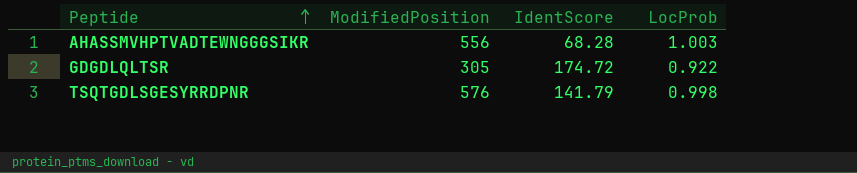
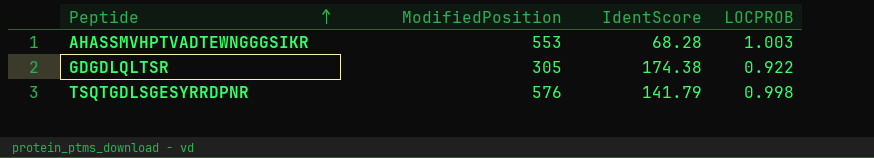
column name: LocProb -> LOCPROB
AHASSMVHPTVADTEWNGGGSIKR | ModifiedPosition: 556 -> 553
GDGDLQLTSR | IdentScore: 174.72 -> 174.38

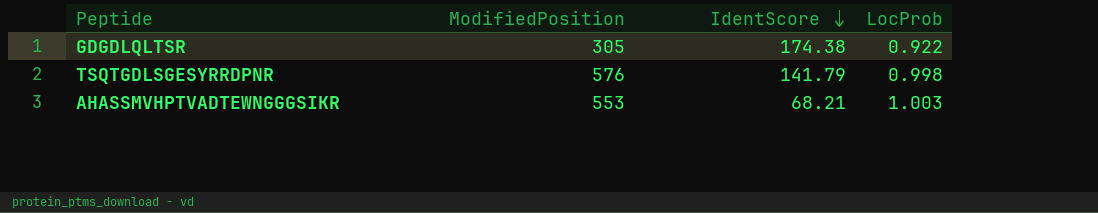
row order: Peptide ascending -> IdentScore descending
column name: LOCPROB -> LocProb
AHASSMVHPTVADTEWNGGGSIKR | IdentScore: 68.28 -> 68.21

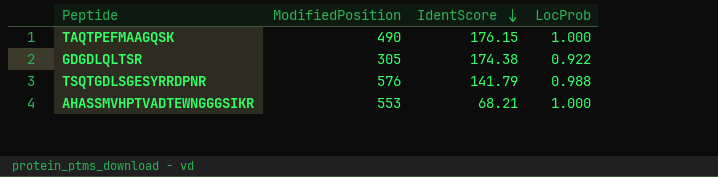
row TAQTPEFMAAGQSK: none -> 490 | 176.15 | 1.000
TSQTGDLSGESYRRDPNR | LocProb: 0.998 -> 0.988
AHASSMVHPTVADTEWNGGGSIKR | LocProb: 1.003 -> 1.000

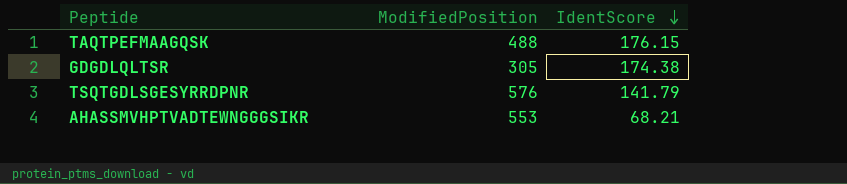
column LocProb | position: 4 -> none
TAQTPEFMAAGQSK | ModifiedPosition: 490 -> 488

